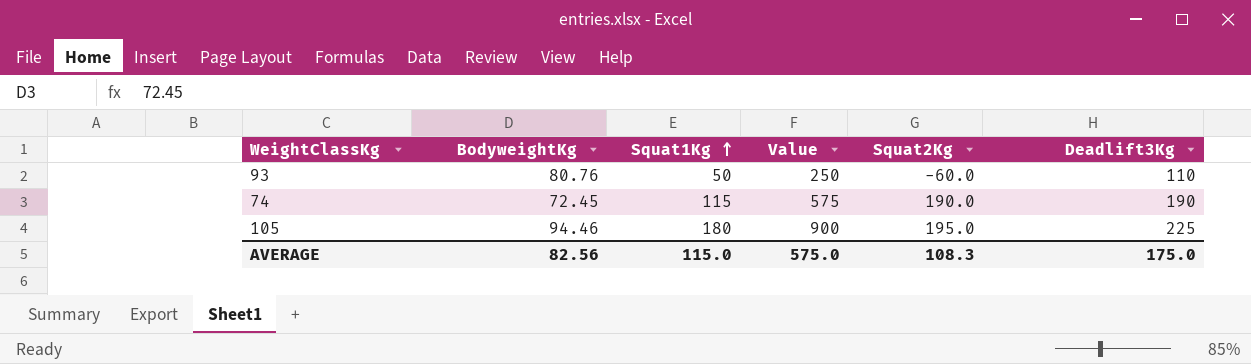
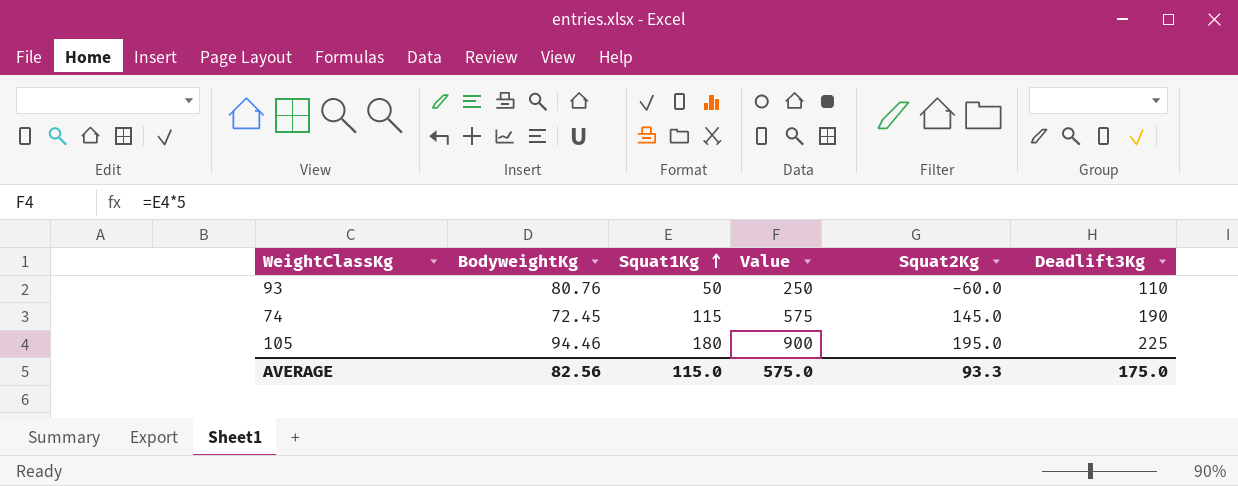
74 | Squat2Kg: 190.0 -> 145.0
AVERAGE | Squat2Kg: 108.3 -> 93.3

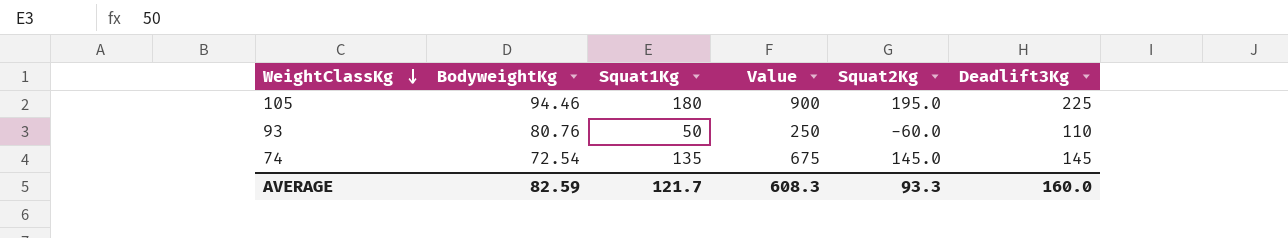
row order: Squat1Kg ascending -> WeightClassKg descending
74 | BodyweightKg: 72.45 -> 72.54
74 | Squat1Kg: 115 -> 135
74 | Value: 575 -> 675
74 | Deadlift3Kg: 190 -> 145
AVERAGE | BodyweightKg: 82.56 -> 82.59
AVERAGE | Squat1Kg: 115.0 -> 121.7
AVERAGE | Value: 575.0 -> 608.3
AVERAGE | Deadlift3Kg: 175.0 -> 160.0

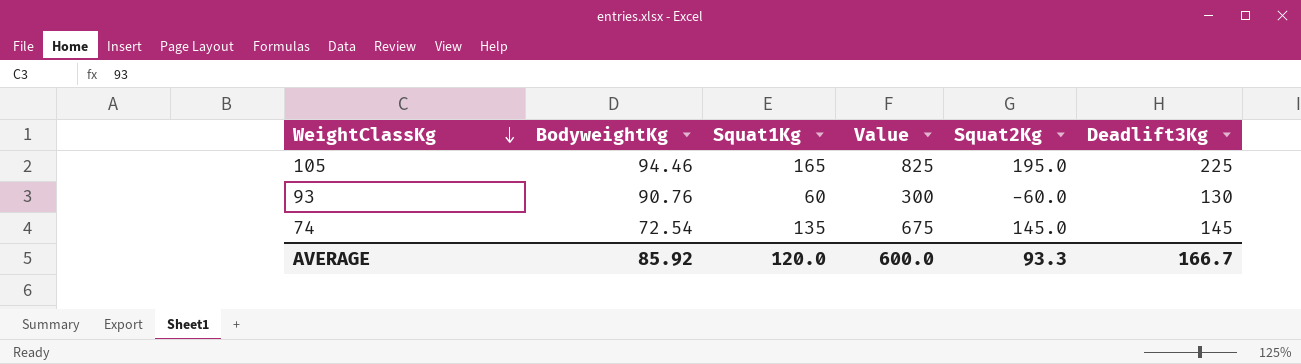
105 | Squat1Kg: 180 -> 165
105 | Value: 900 -> 825
93 | BodyweightKg: 80.76 -> 90.76
93 | Squat1Kg: 50 -> 60
93 | Value: 250 -> 300
93 | Deadlift3Kg: 110 -> 130
AVERAGE | BodyweightKg: 82.59 -> 85.92
AVERAGE | Squat1Kg: 121.7 -> 120.0
AVERAGE | Value: 608.3 -> 600.0
AVERAGE | Deadlift3Kg: 160.0 -> 166.7

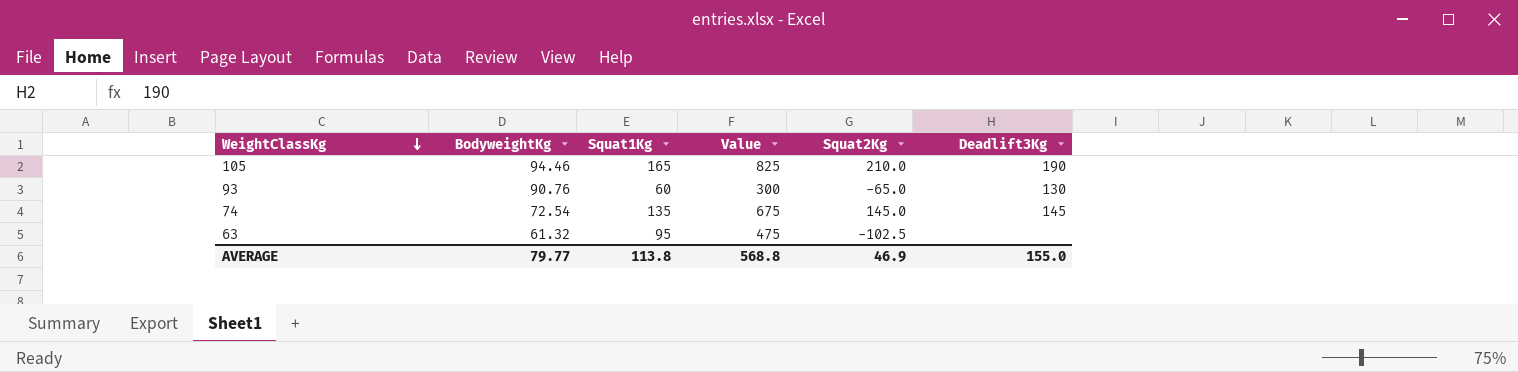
105 | Squat2Kg: 195.0 -> 210.0
105 | Deadlift3Kg: 225 -> 190
93 | Squat2Kg: -60.0 -> -65.0
row 63: none -> 61.32 | 95 | 475 | -102.5 | none
AVERAGE | BodyweightKg: 85.92 -> 79.77
AVERAGE | Squat1Kg: 120.0 -> 113.8
AVERAGE | Value: 600.0 -> 568.8
AVERAGE | Squat2Kg: 93.3 -> 46.9
AVERAGE | Deadlift3Kg: 166.7 -> 155.0

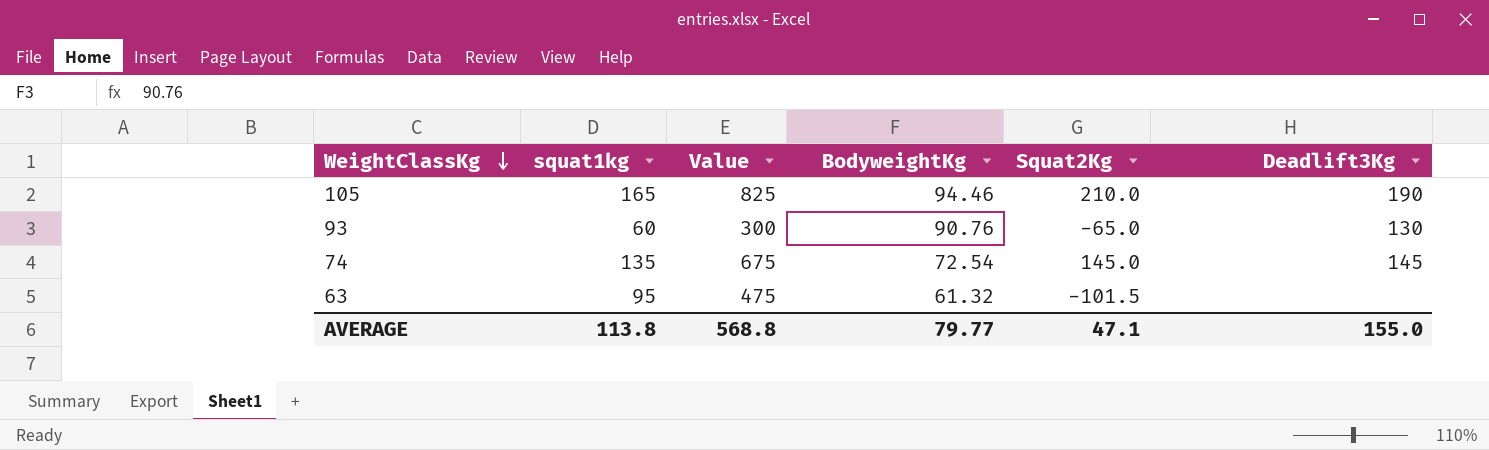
column name: Squat1Kg -> squat1kg
column BodyweightKg | position: 2 -> 4
63 | Squat2Kg: -102.5 -> -101.5
AVERAGE | Squat2Kg: 46.9 -> 47.1

